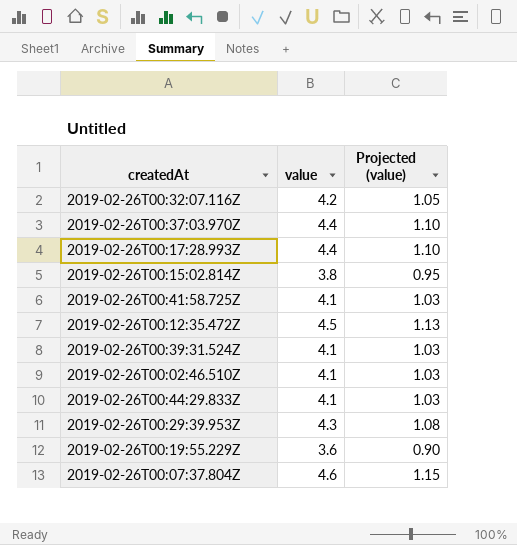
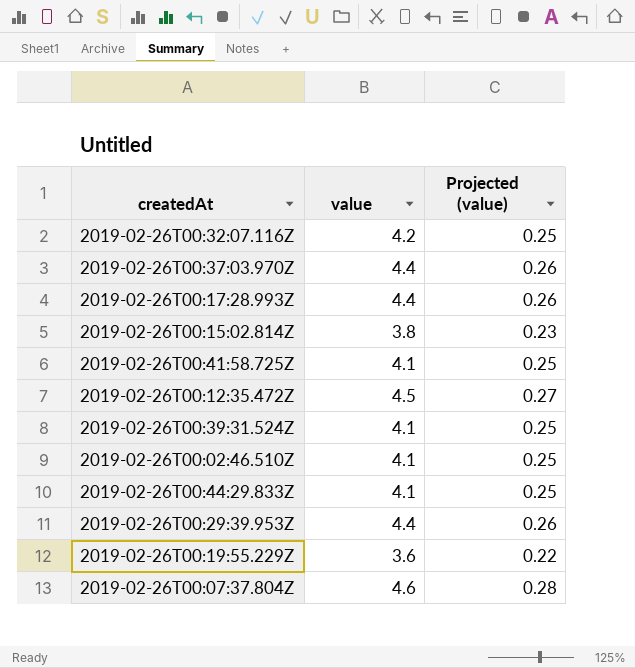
column Projected (value) | formula: [value] * 0.25 -> [value] * 0.06
2019-02-26T00:29:39.953Z | value: 4.3 -> 4.4

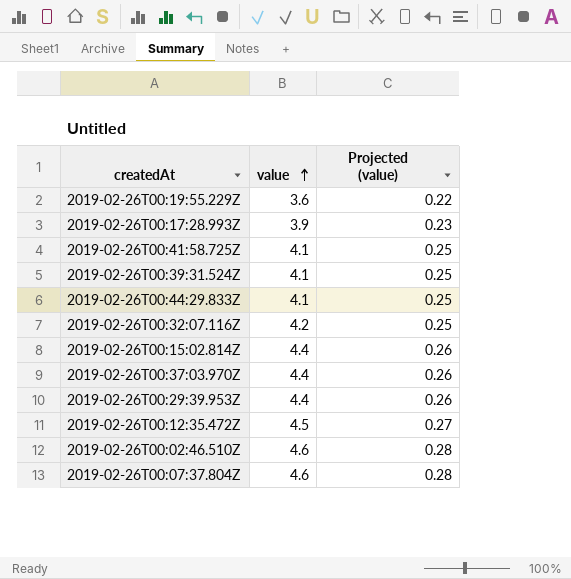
row order: none -> value ascending
2019-02-26T00:17:28.993Z | value: 4.4 -> 3.9
2019-02-26T00:17:28.993Z | Projected (value): 0.26 -> 0.23
2019-02-26T00:15:02.814Z | value: 3.8 -> 4.4
2019-02-26T00:15:02.814Z | Projected (value): 0.23 -> 0.26
2019-02-26T00:02:46.510Z | value: 4.1 -> 4.6
2019-02-26T00:02:46.510Z | Projected (value): 0.25 -> 0.28

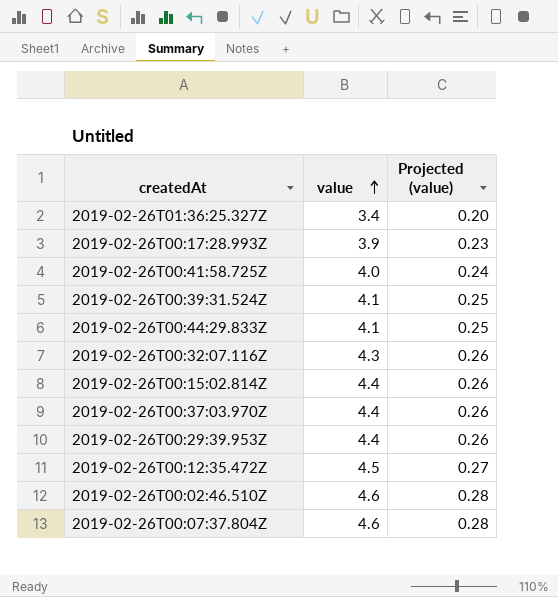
row 2019-02-26T00:19:55.229Z: 3.6 | 0.22 -> none
row 2019-02-26T01:36:25.327Z: none -> 3.4 | 0.20
2019-02-26T00:41:58.725Z | value: 4.1 -> 4.0
2019-02-26T00:41:58.725Z | Projected (value): 0.25 -> 0.24
2019-02-26T00:32:07.116Z | value: 4.2 -> 4.3
2019-02-26T00:32:07.116Z | Projected (value): 0.25 -> 0.26

